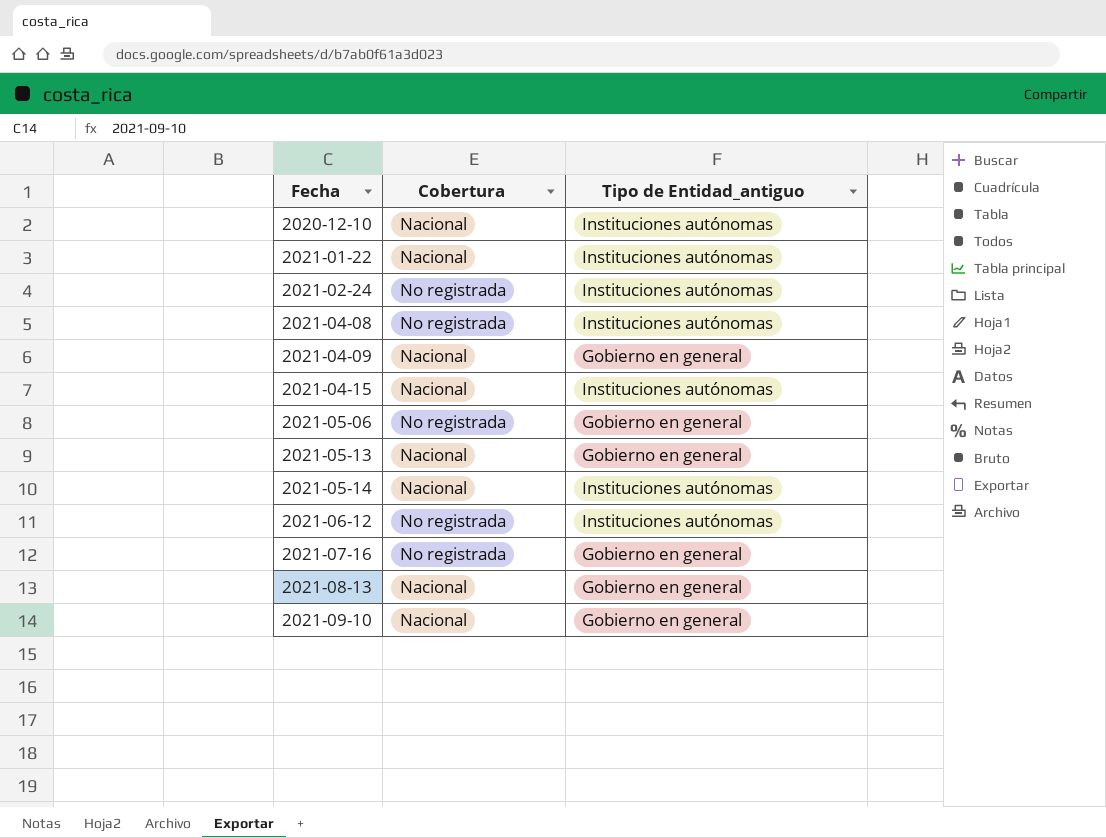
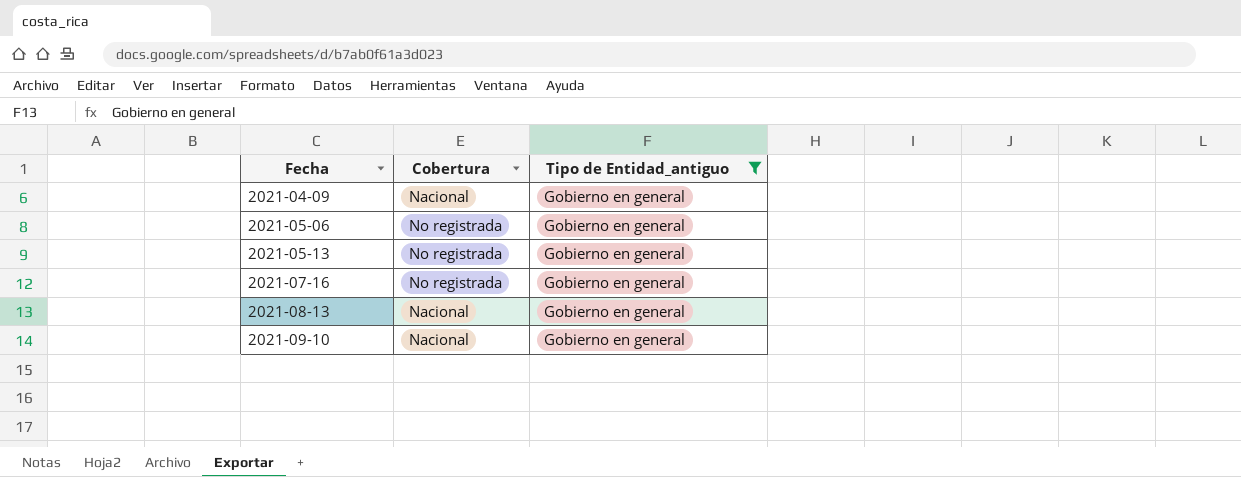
filter: none -> Tipo de Entidad_antiguo = Gobierno en general
2021-05-13 | Cobertura: Nacional -> No registrada

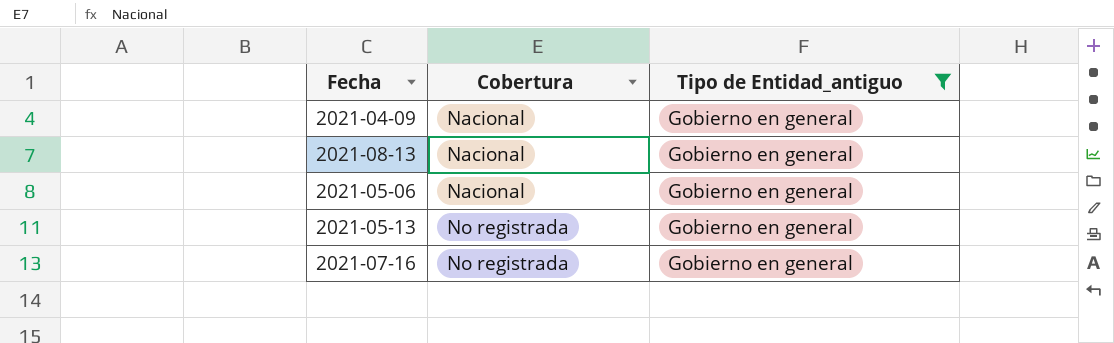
row order: Fecha ascending -> Cobertura ascending
row 2021-09-10: Nacional | Gobierno en general -> none
2021-05-06 | Cobertura: No registrada -> Nacional

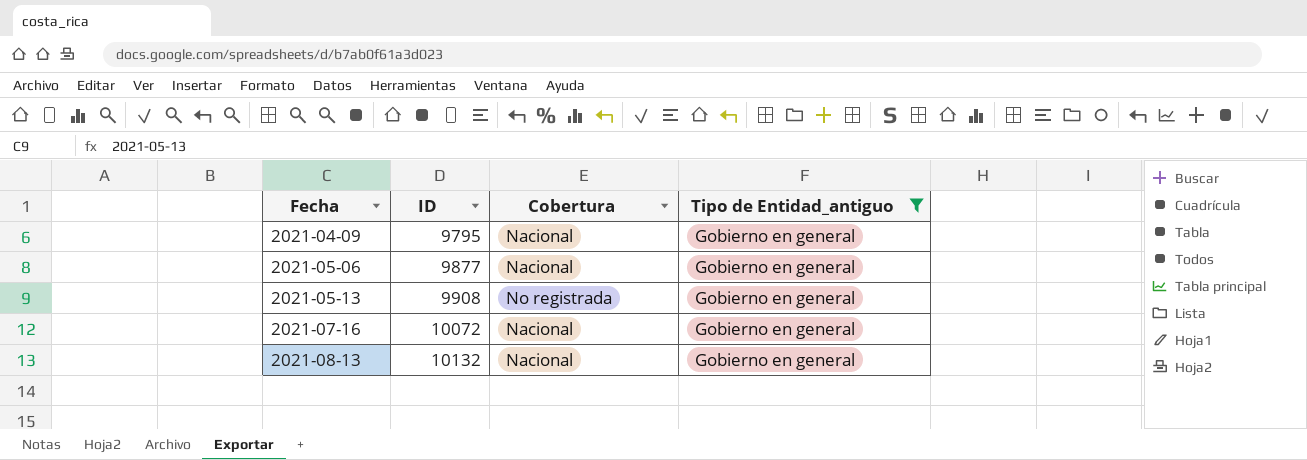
row order: Cobertura ascending -> Fecha ascending
column ID | position: none -> 2
2021-07-16 | Cobertura: No registrada -> Nacional

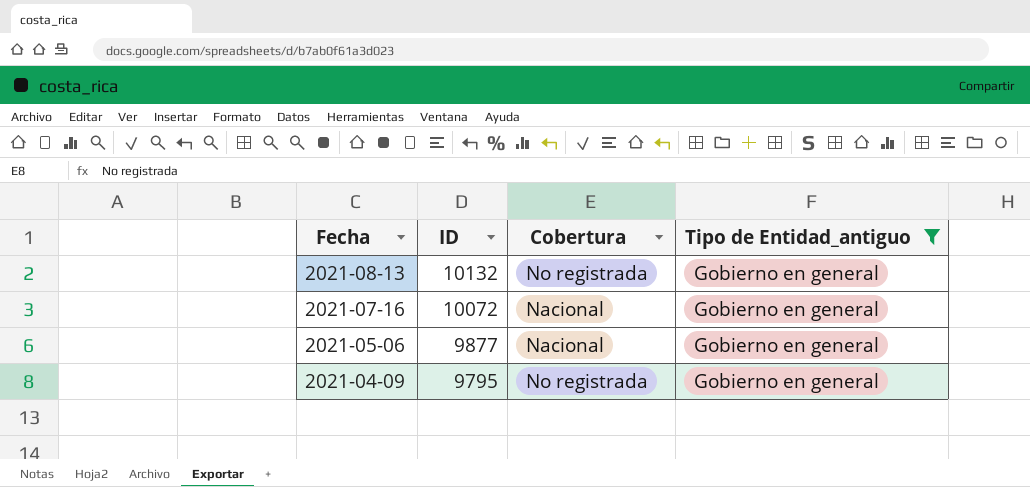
row order: Fecha ascending -> Fecha descending
row 2021-05-13: 9908 | No registrada | Gobierno en general -> none
2021-08-13 | Cobertura: Nacional -> No registrada
2021-04-09 | Cobertura: Nacional -> No registrada

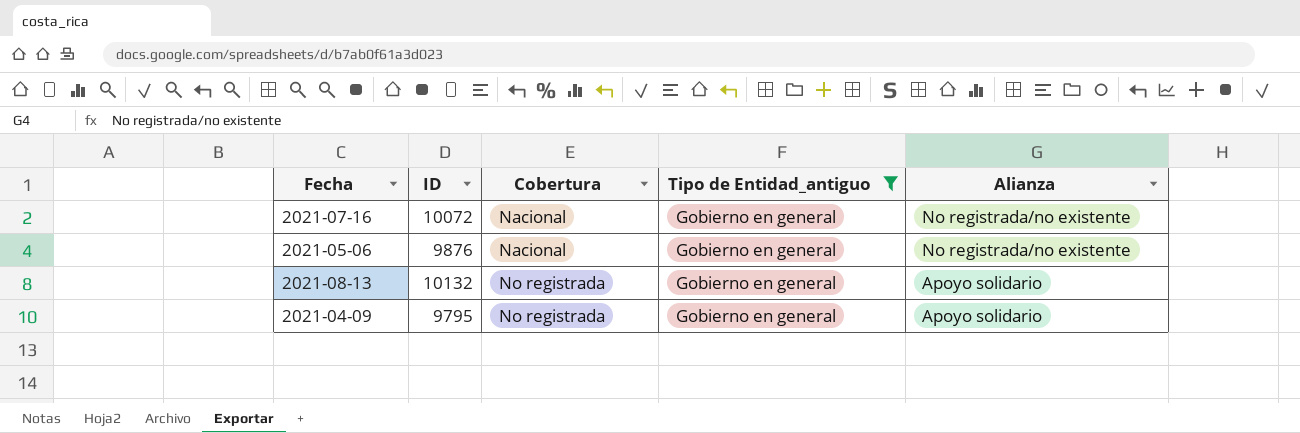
row order: Fecha descending -> Cobertura ascending
column Alianza | position: none -> 5
2021-05-06 | ID: 9877 -> 9876

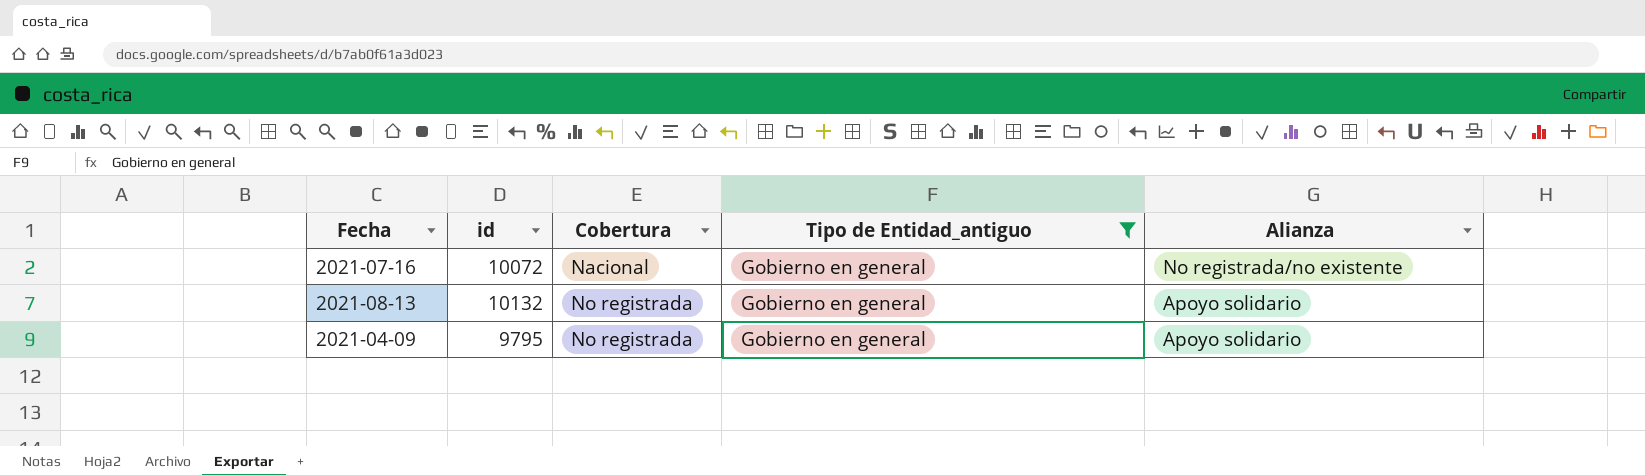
column name: ID -> id
row 2021-05-06: 9876 | Nacional | Gobierno en general | No registrada/no existente -> none

